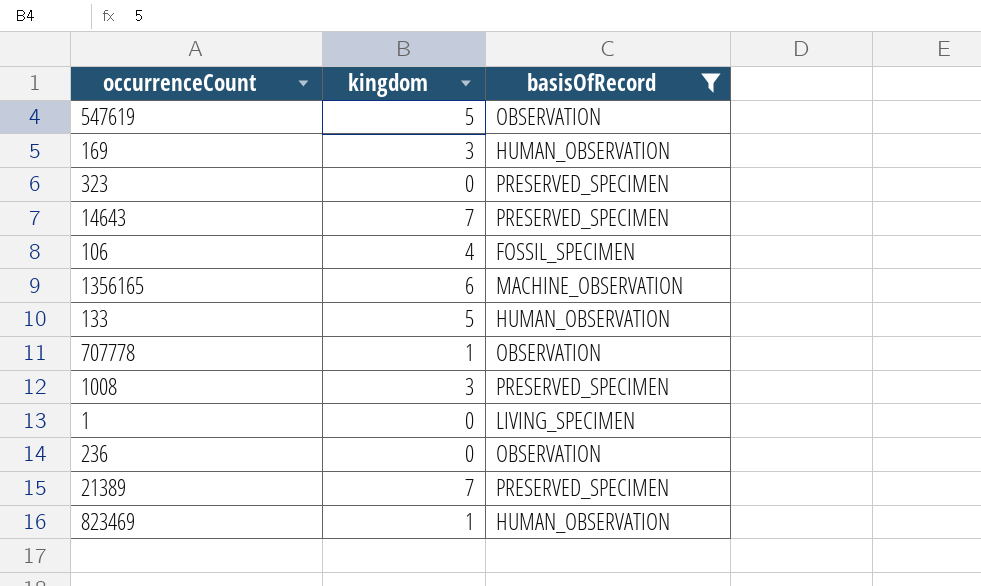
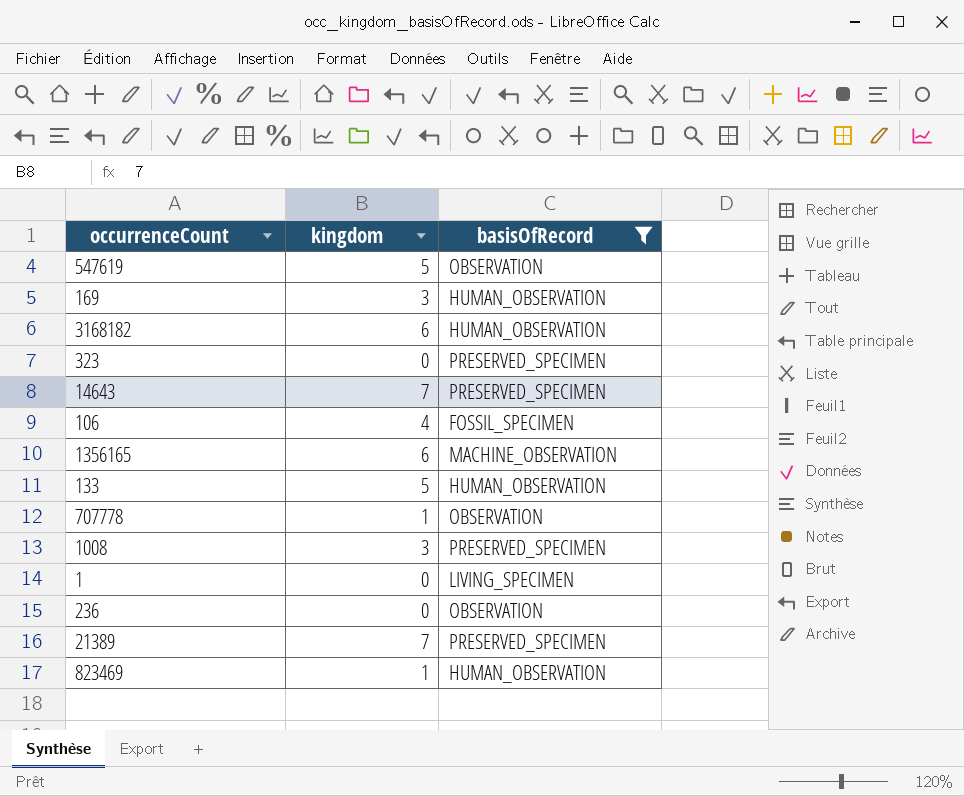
row 3168182: none -> 6 | HUMAN_OBSERVATION

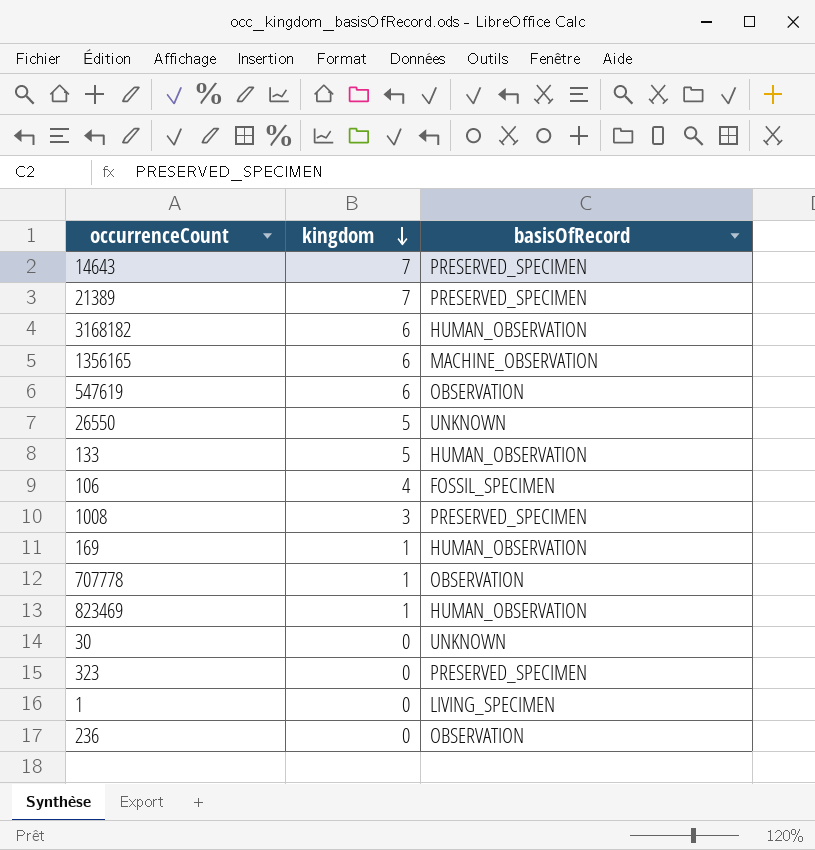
filter: basisOfRecord != UNKNOWN -> none
row order: none -> kingdom descending
547619 | kingdom: 5 -> 6
169 | kingdom: 3 -> 1

